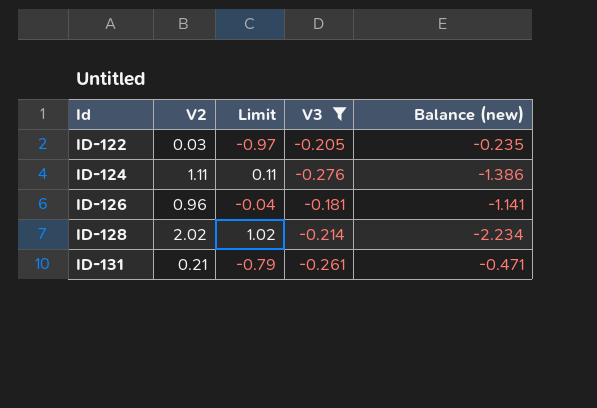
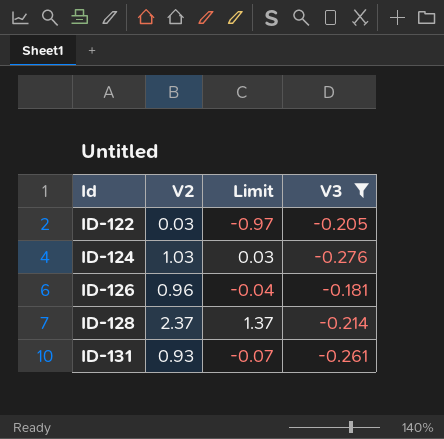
column Balance (new) | formula: [V3] - [V2] -> none
ID-124 | V2: 1.11 -> 1.03
ID-124 | Limit: 0.11 -> 0.03
ID-128 | V2: 2.02 -> 2.37
ID-128 | Limit: 1.02 -> 1.37
ID-131 | V2: 0.21 -> 0.93
ID-131 | Limit: -0.79 -> -0.07

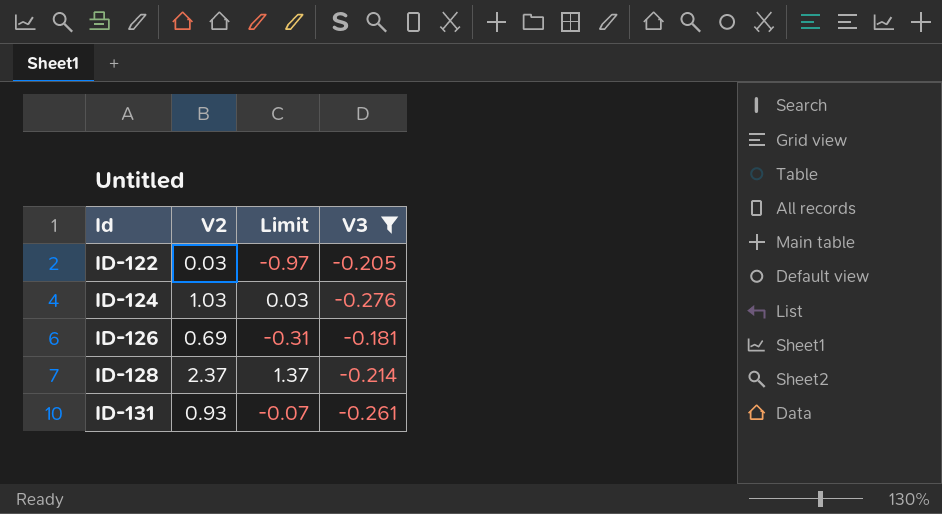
ID-126 | V2: 0.96 -> 0.69
ID-126 | Limit: -0.04 -> -0.31

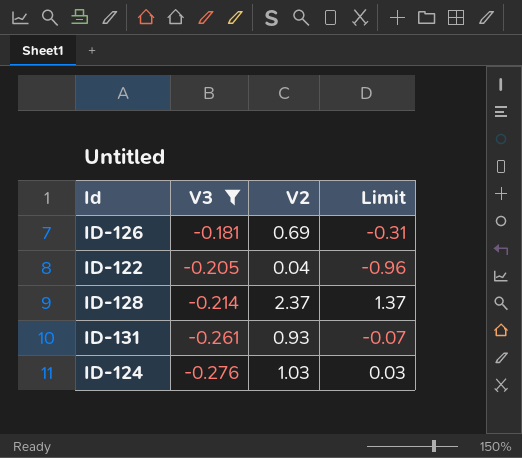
row order: Id ascending -> V3 descending
column V3 | position: 4 -> 2
ID-122 | V2: 0.03 -> 0.04
ID-122 | Limit: -0.97 -> -0.96

